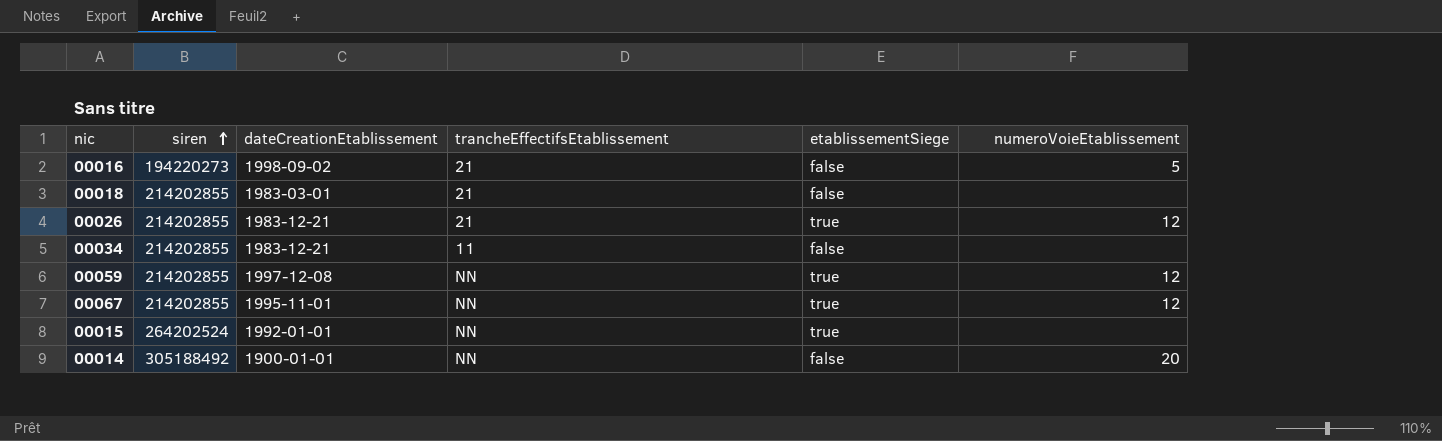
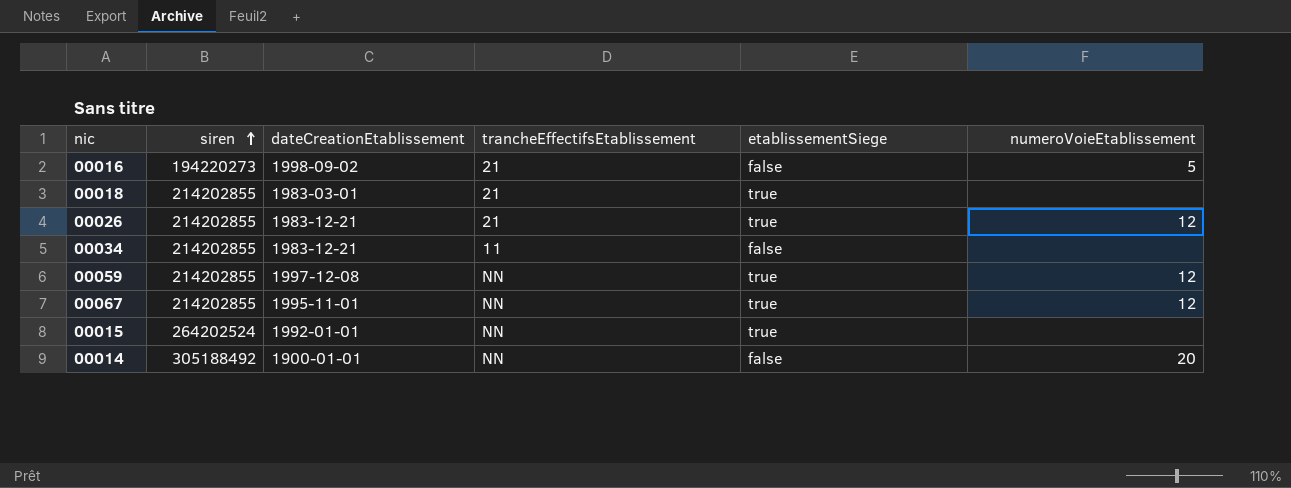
00018 | etablissementSiege: false -> true

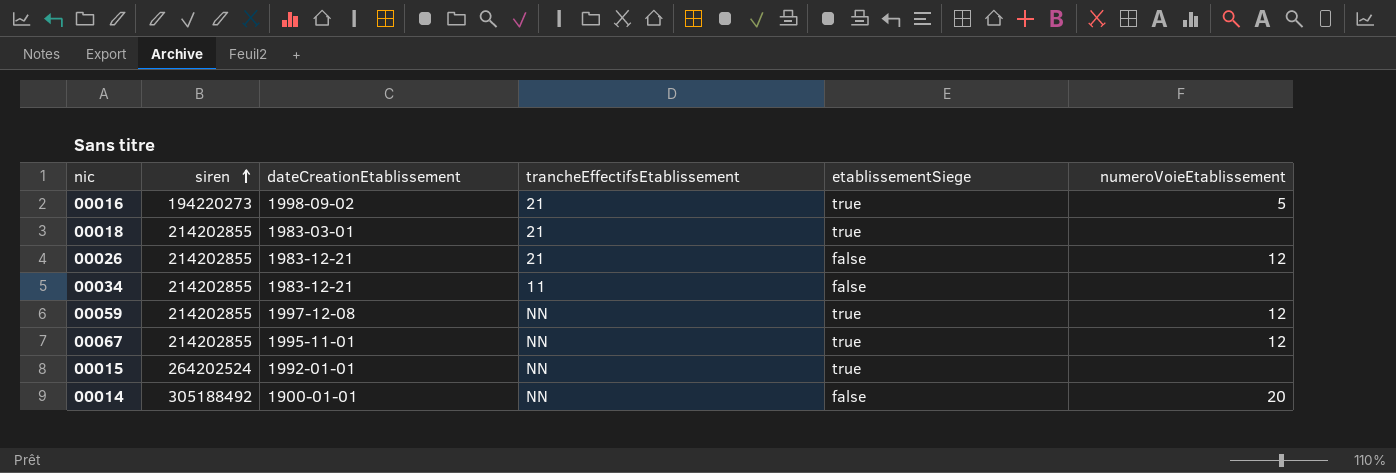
00016 | etablissementSiege: false -> true
00026 | etablissementSiege: true -> false

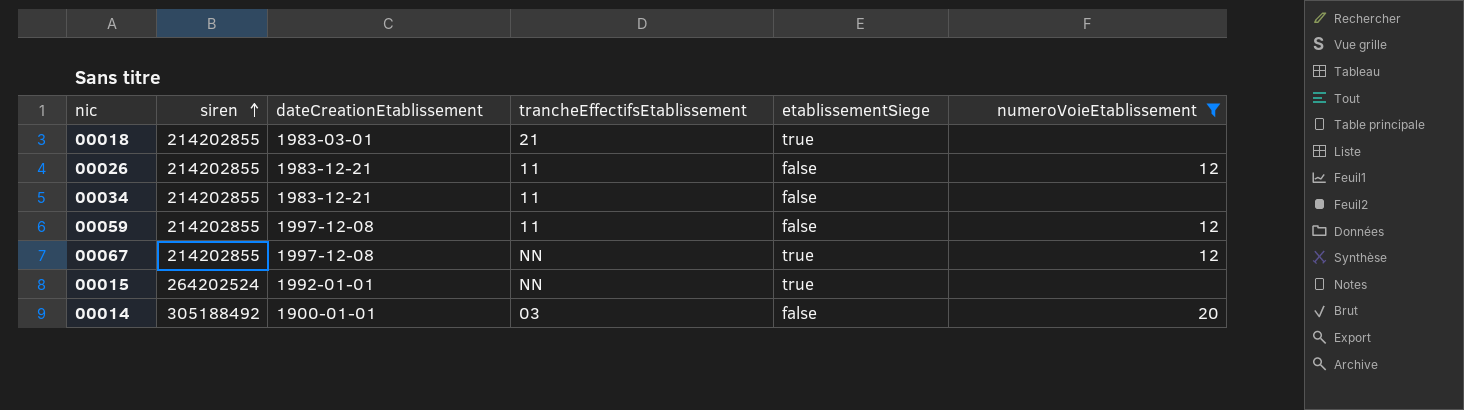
filter: none -> numeroVoieEtablissement != 5
00026 | trancheEffectifsEtablissement: 21 -> 11
00059 | trancheEffectifsEtablissement: NN -> 11
00059 | etablissementSiege: true -> false
00067 | dateCreationEtablissement: 1995-11-01 -> 1997-12-08
00014 | trancheEffectifsEtablissement: NN -> 03

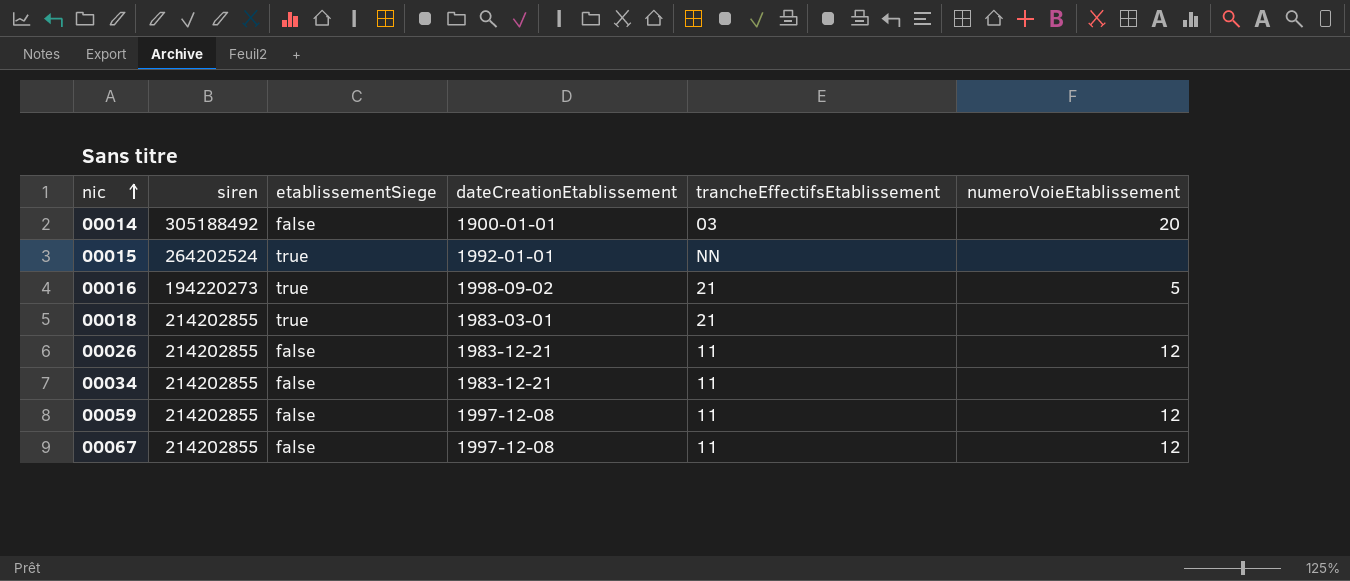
filter: numeroVoieEtablissement != 5 -> none
row order: siren ascending -> nic ascending
column etablissementSiege | position: 5 -> 3
00067 | etablissementSiege: true -> false
00067 | trancheEffectifsEtablissement: NN -> 11

